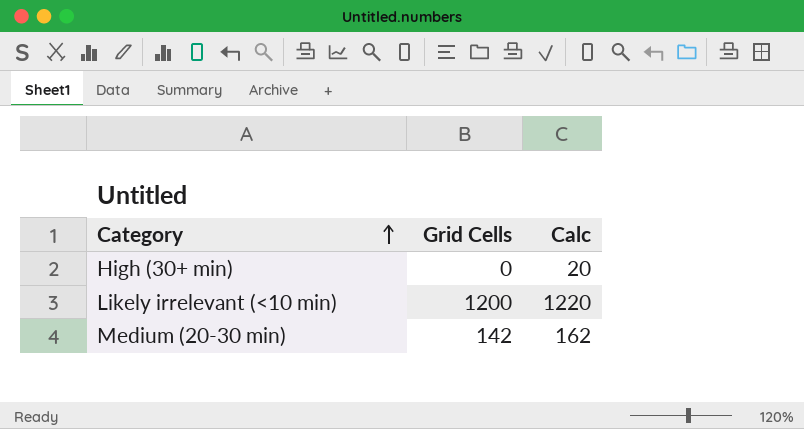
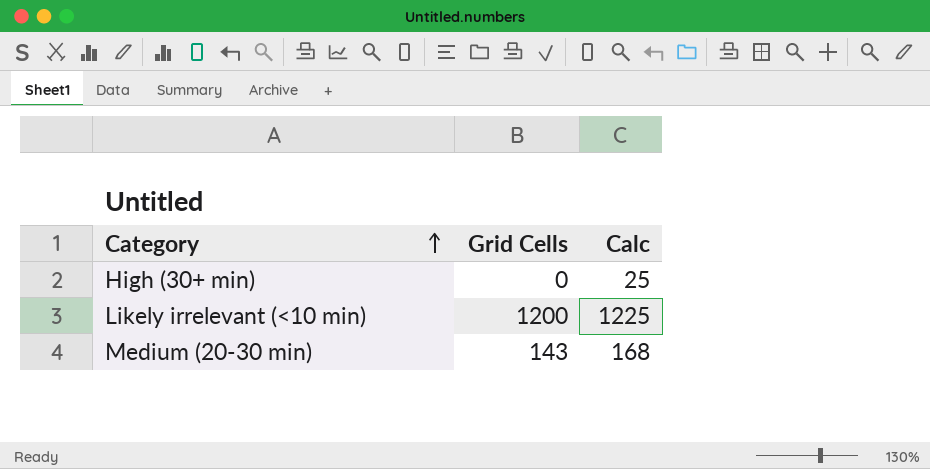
column Calc | formula: [Grid Cells] + 20 -> [Grid Cells] + 25
Medium (20-30 min) | Grid Cells: 142 -> 143

